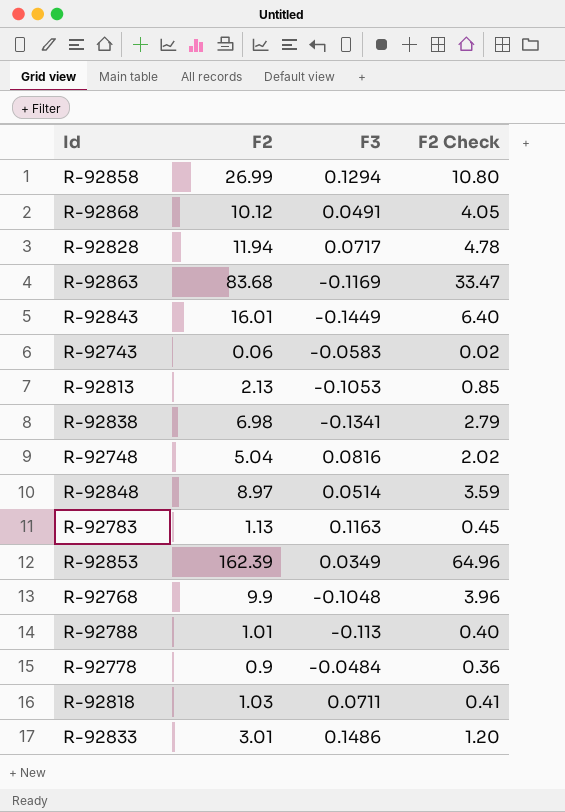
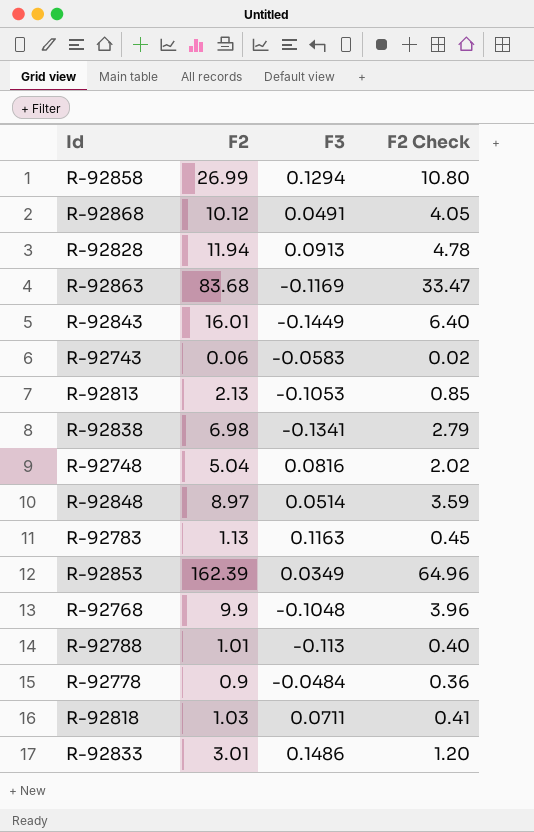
R-92828 | F3: 0.0717 -> 0.0913

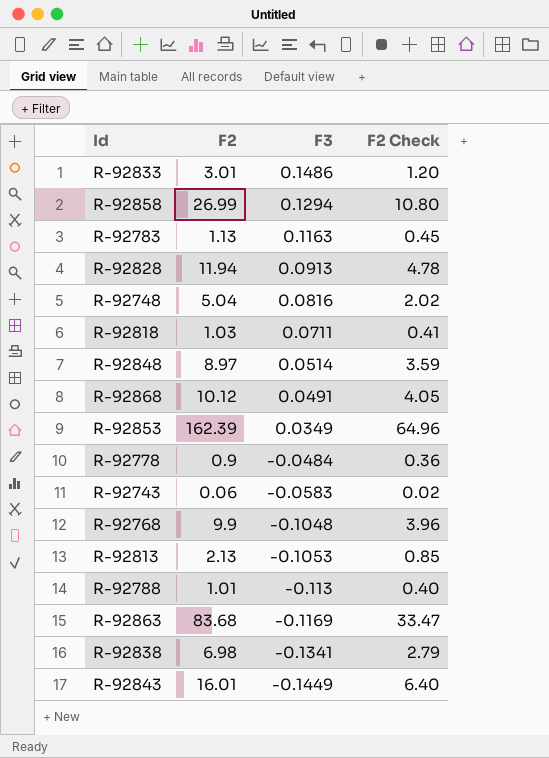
row order: none -> F3 descending

